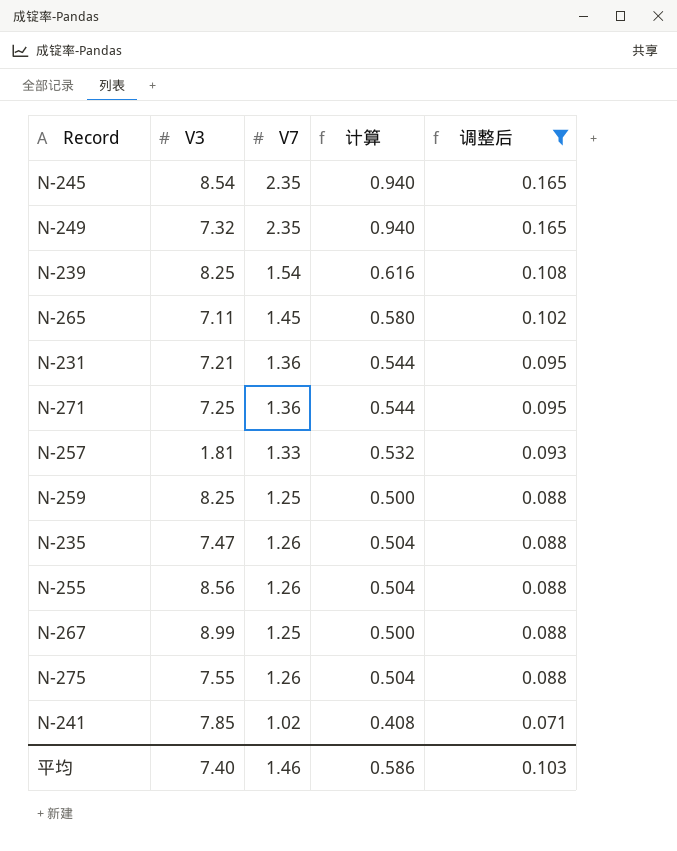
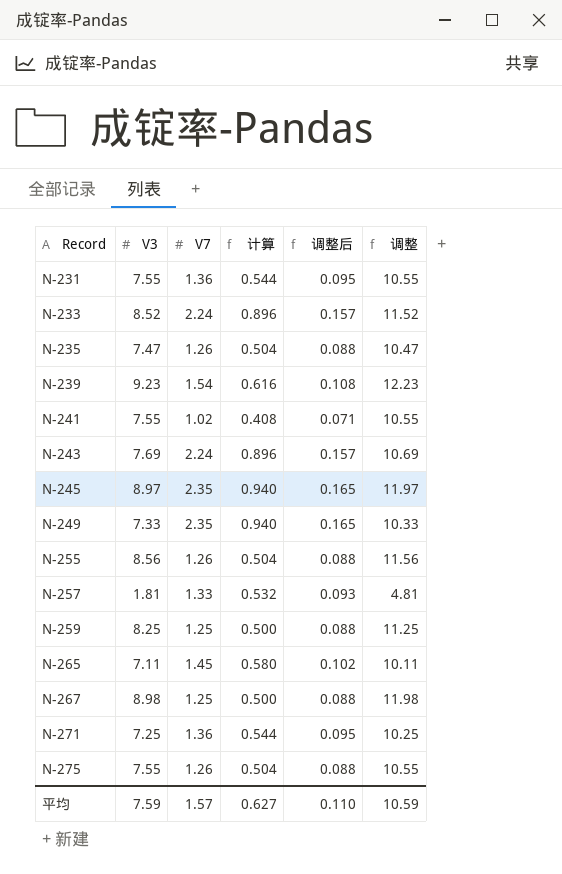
filter: 调整后 != 0.157 -> none
row order: 调整后 descending -> Record ascending
column 调整 | formula: none -> [V3] + 3
N-231 | V3: 7.21 -> 7.55
N-239 | V3: 8.25 -> 9.23
N-241 | V3: 7.85 -> 7.55
N-245 | V3: 8.54 -> 8.97
N-249 | V3: 7.32 -> 7.33
N-267 | V3: 8.99 -> 8.98
平均 | V3: 7.40 -> 7.59
平均 | V7: 1.46 -> 1.57
平均 | 计算: 0.586 -> 0.627
平均 | 调整后: 0.103 -> 0.110

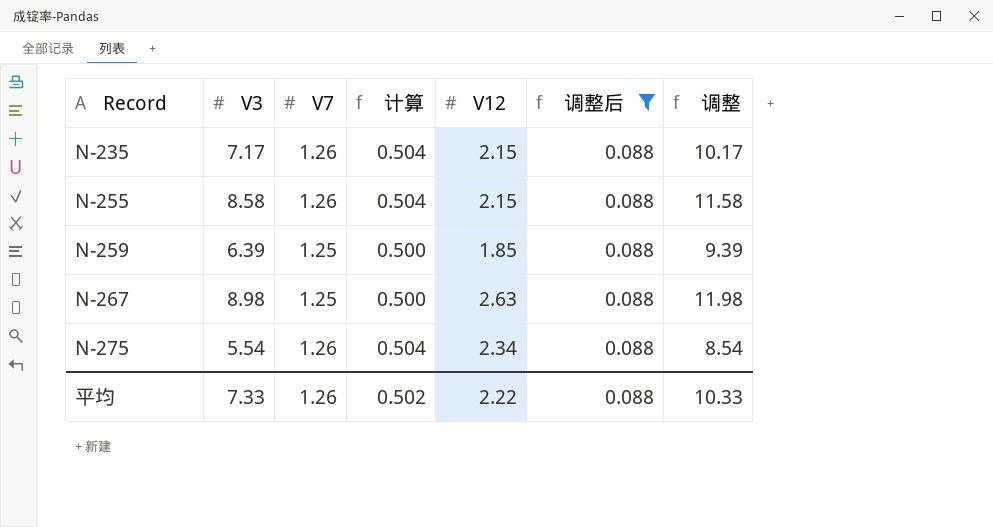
filter: none -> 调整后 = 0.088
column V12 | position: none -> 5
N-235 | V3: 7.47 -> 7.17
N-235 | 调整: 10.47 -> 10.17
N-255 | V3: 8.56 -> 8.58
N-255 | 调整: 11.56 -> 11.58
N-259 | V3: 8.25 -> 6.39
N-259 | 调整: 11.25 -> 9.39
N-275 | V3: 7.55 -> 5.54
N-275 | 调整: 10.55 -> 8.54
平均 | V3: 7.59 -> 7.33
平均 | V7: 1.57 -> 1.26
平均 | 计算: 0.627 -> 0.502
平均 | 调整后: 0.110 -> 0.088
平均 | 调整: 10.59 -> 10.33

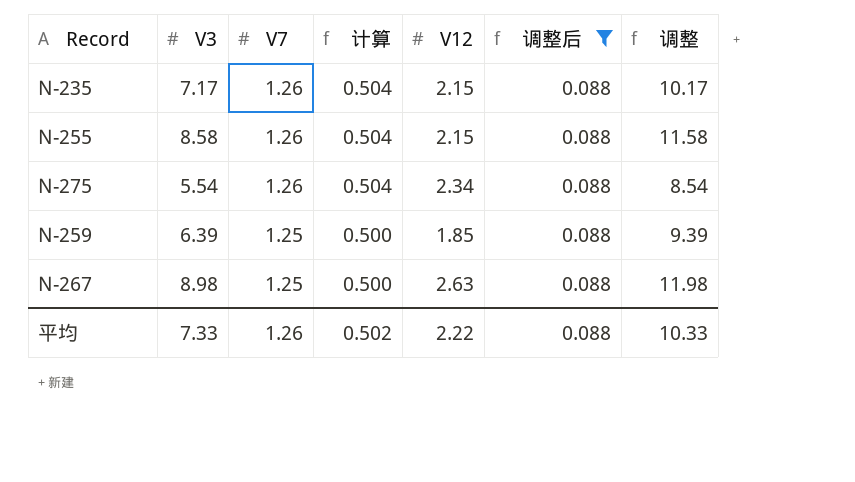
row order: Record ascending -> V7 descending

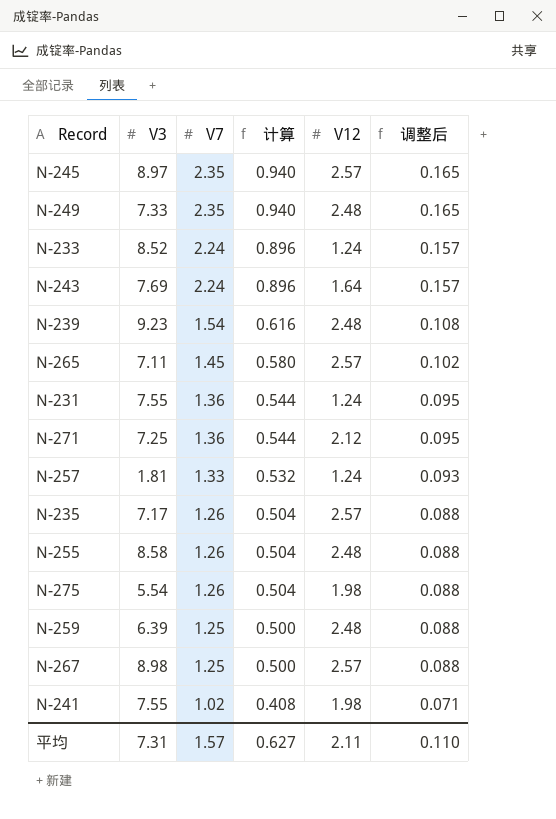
filter: 调整后 = 0.088 -> none
column 调整 | formula: [V3] + 3 -> none
N-235 | V12: 2.15 -> 2.57
N-255 | V12: 2.15 -> 2.48
N-275 | V12: 2.34 -> 1.98
N-259 | V12: 1.85 -> 2.48
N-267 | V12: 2.63 -> 2.57
平均 | V3: 7.33 -> 7.31
平均 | V7: 1.26 -> 1.57
平均 | 计算: 0.502 -> 0.627
平均 | V12: 2.22 -> 2.11
平均 | 调整后: 0.088 -> 0.110

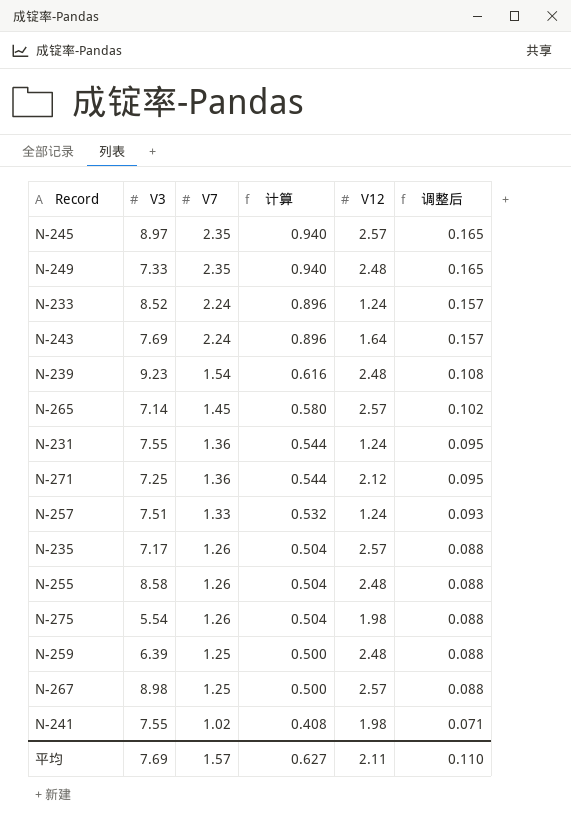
N-265 | V3: 7.11 -> 7.14
N-257 | V3: 1.81 -> 7.51
平均 | V3: 7.31 -> 7.69

